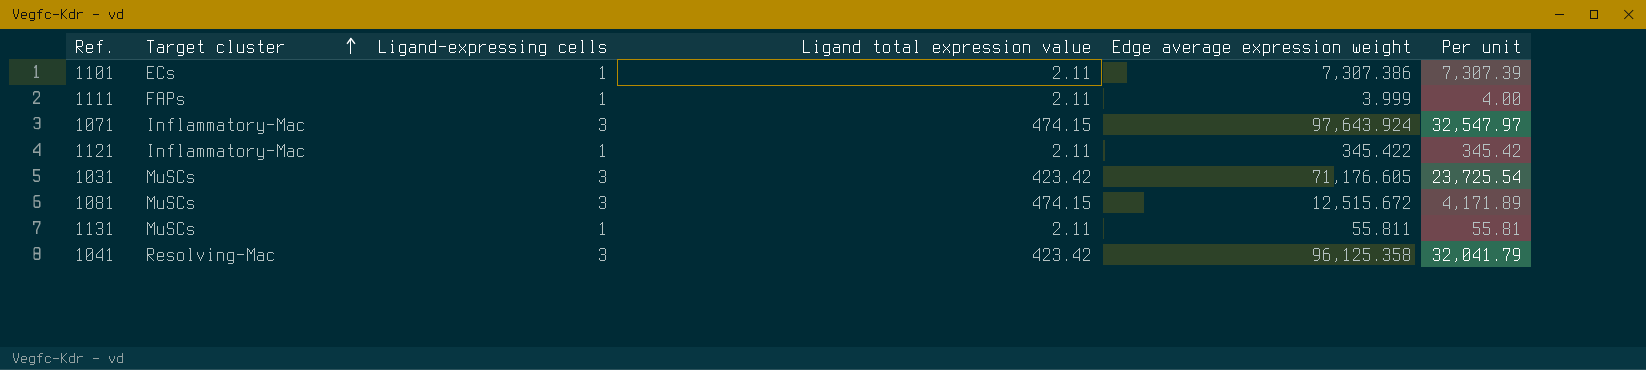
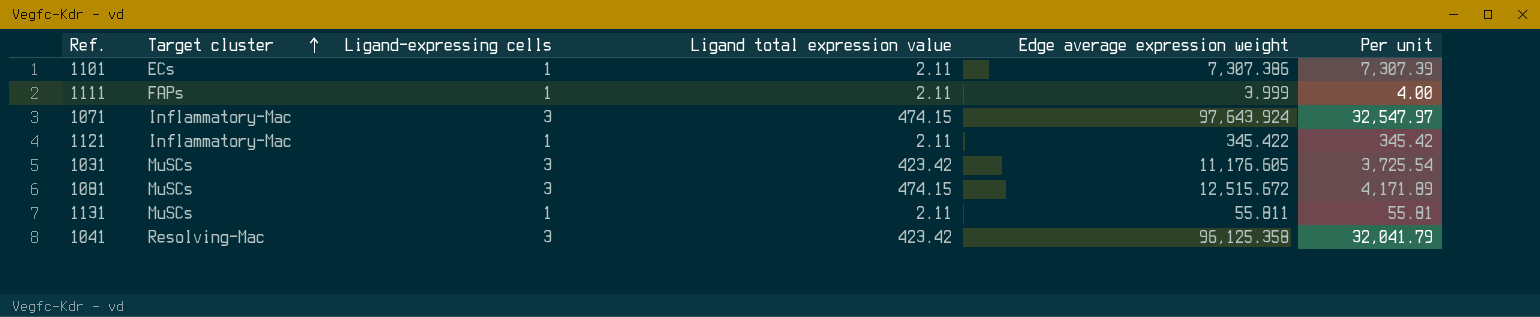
1031 | Edge average expression weight: 71,176.605 -> 11,176.605
1031 | Per unit: 23,725.54 -> 3,725.54

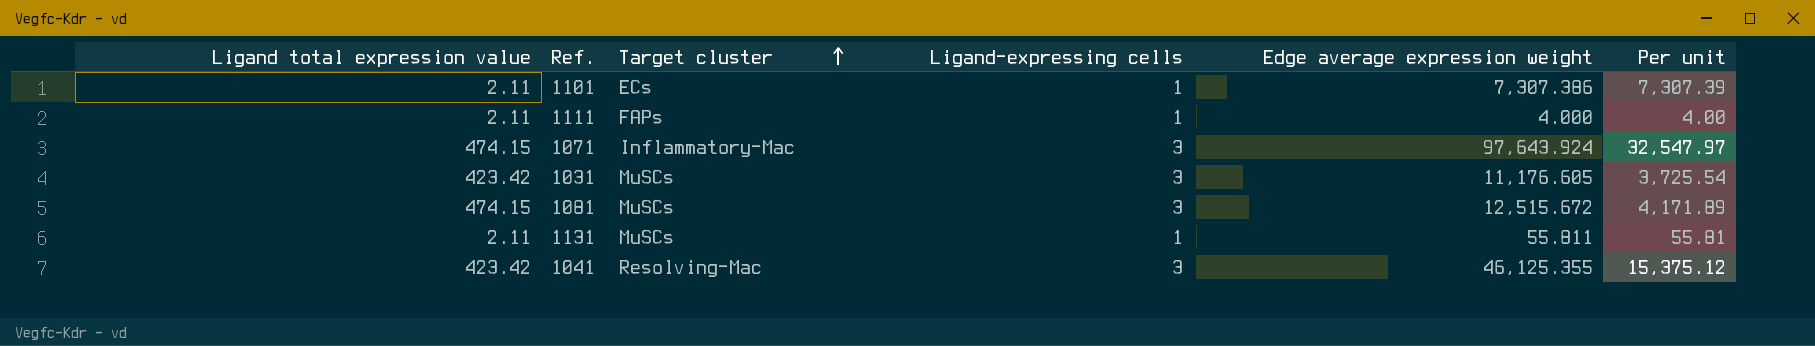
column Ligand total expression value | position: 4 -> 1
row 1121: Inflammatory-Mac | 1 | 2.11 | 345.422 | 345.42 -> none
1111 | Edge average expression weight: 3.999 -> 4.000
1041 | Edge average expression weight: 96,125.358 -> 46,125.355
1041 | Per unit: 32,041.79 -> 15,375.12

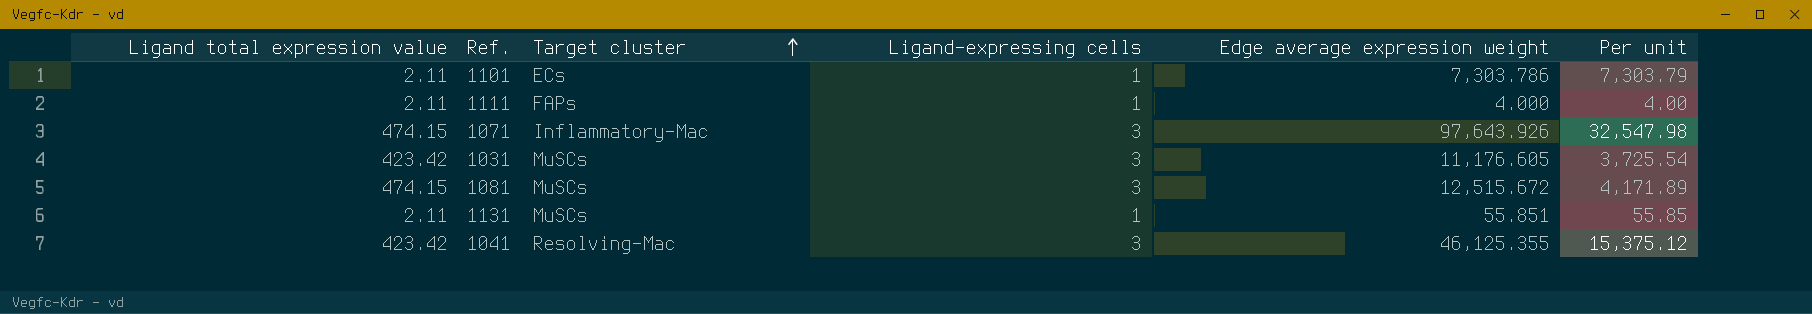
1101 | Edge average expression weight: 7,307.386 -> 7,303.786
1101 | Per unit: 7,307.39 -> 7,303.79
1071 | Edge average expression weight: 97,643.924 -> 97,643.926
1071 | Per unit: 32,547.97 -> 32,547.98
1131 | Edge average expression weight: 55.811 -> 55.851
1131 | Per unit: 55.81 -> 55.85

